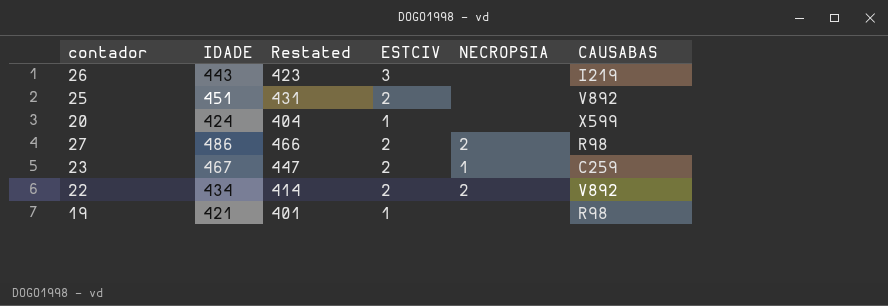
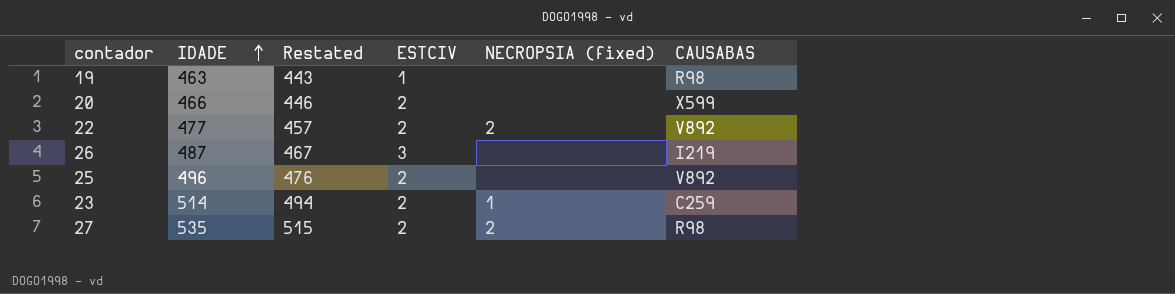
row order: none -> IDADE ascending
column name: NECROPSIA -> NECROPSIA (fixed)
19 | IDADE: 421 -> 463
19 | Restated: 401 -> 443
20 | IDADE: 424 -> 466
20 | Restated: 404 -> 446
20 | ESTCIV: 1 -> 2
22 | IDADE: 434 -> 477
22 | Restated: 414 -> 457
26 | IDADE: 443 -> 487
26 | Restated: 423 -> 467
25 | IDADE: 451 -> 496
25 | Restated: 431 -> 476
23 | IDADE: 467 -> 514
23 | Restated: 447 -> 494
27 | IDADE: 486 -> 535
27 | Restated: 466 -> 515

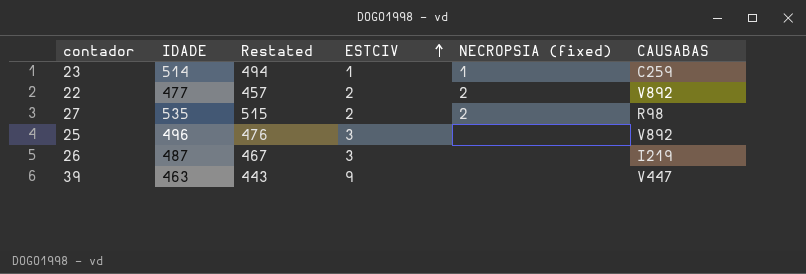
row order: IDADE ascending -> ESTCIV ascending
row 19: 463 | 443 | 1 | none | R98 -> none
row 20: 466 | 446 | 2 | none | X599 -> none
23 | ESTCIV: 2 -> 1
25 | ESTCIV: 2 -> 3
row 39: none -> 463 | 443 | 9 | none | V447

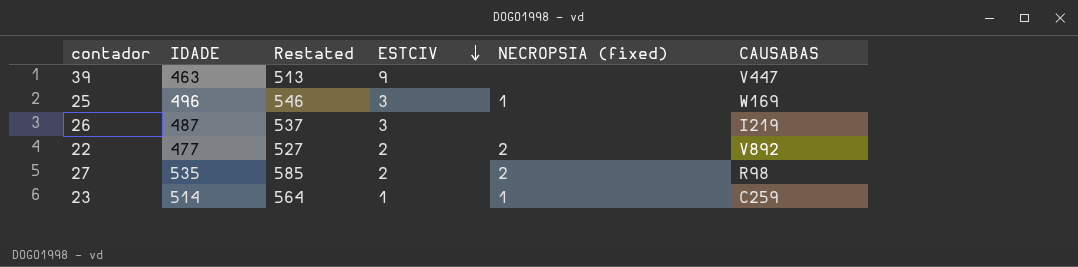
row order: ESTCIV ascending -> ESTCIV descending
column Restated | formula: [IDADE] - 20 -> [IDADE] + 50
25 | NECROPSIA (fixed): none -> 1
25 | CAUSABAS: V892 -> W169

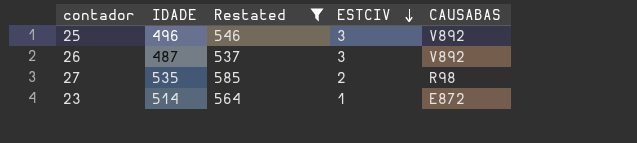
filter: none -> Restated >= 537
column NECROPSIA (fixed) | position: 5 -> none
25 | CAUSABAS: W169 -> V892
26 | CAUSABAS: I219 -> V892
23 | CAUSABAS: C259 -> E872

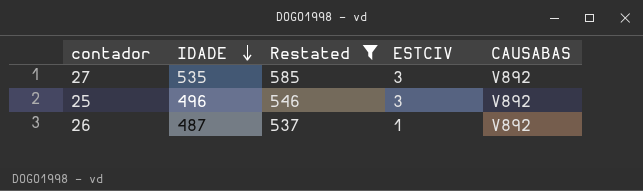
row order: ESTCIV descending -> IDADE descending
row 23: 514 | 564 | 1 | E872 -> none
27 | ESTCIV: 2 -> 3
27 | CAUSABAS: R98 -> V892
26 | ESTCIV: 3 -> 1

